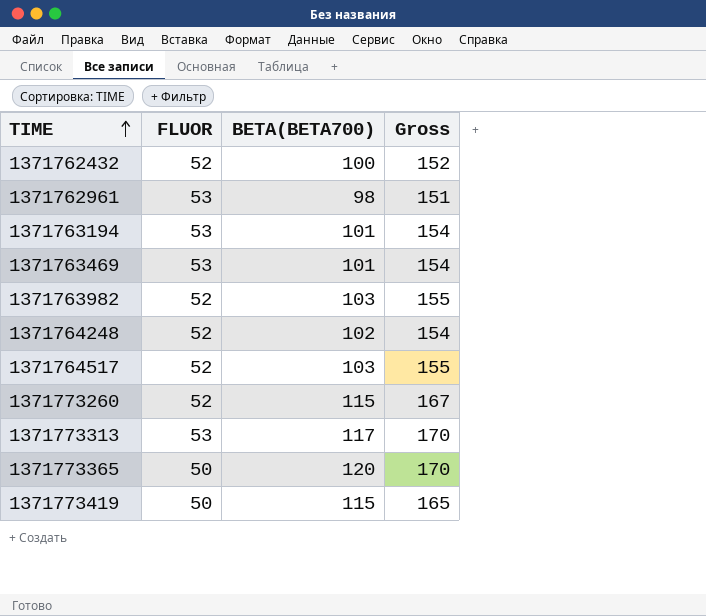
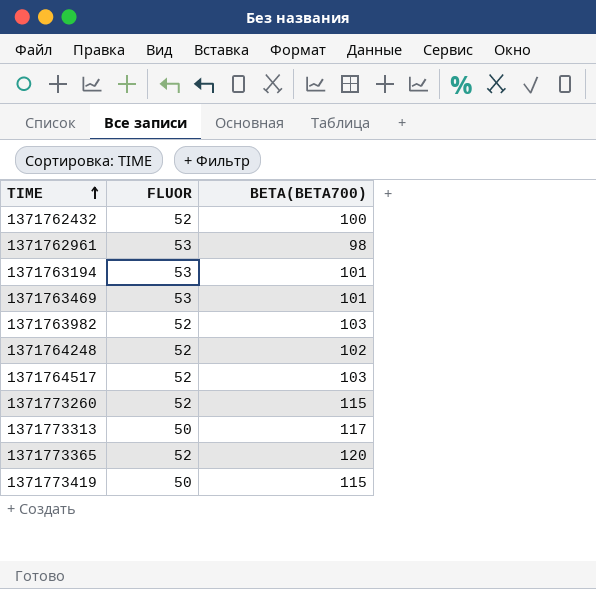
column Gross | formula: [FLUOR] + [BETA(BETA700)] -> none
1371773313 | FLUOR: 53 -> 50
1371773365 | FLUOR: 50 -> 52

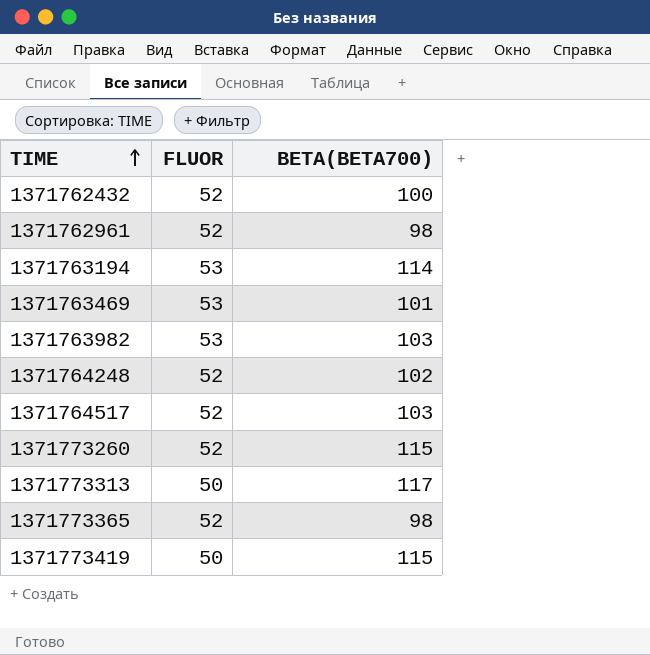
1371762961 | FLUOR: 53 -> 52
1371763194 | BETA(BETA700): 101 -> 114
1371763982 | FLUOR: 52 -> 53
1371773365 | BETA(BETA700): 120 -> 98

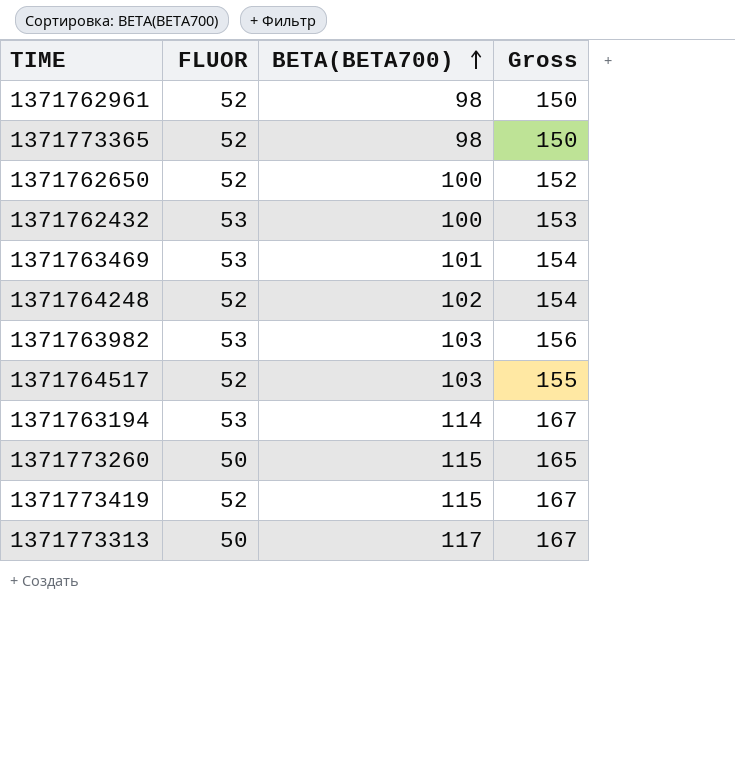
row order: TIME ascending -> BETA(BETA700) ascending
column Gross | formula: none -> [FLUOR] + [BETA(BETA700)]
row 1371762650: none -> 52 | 100 | 152
1371762432 | FLUOR: 52 -> 53
1371773260 | FLUOR: 52 -> 50
1371773419 | FLUOR: 50 -> 52

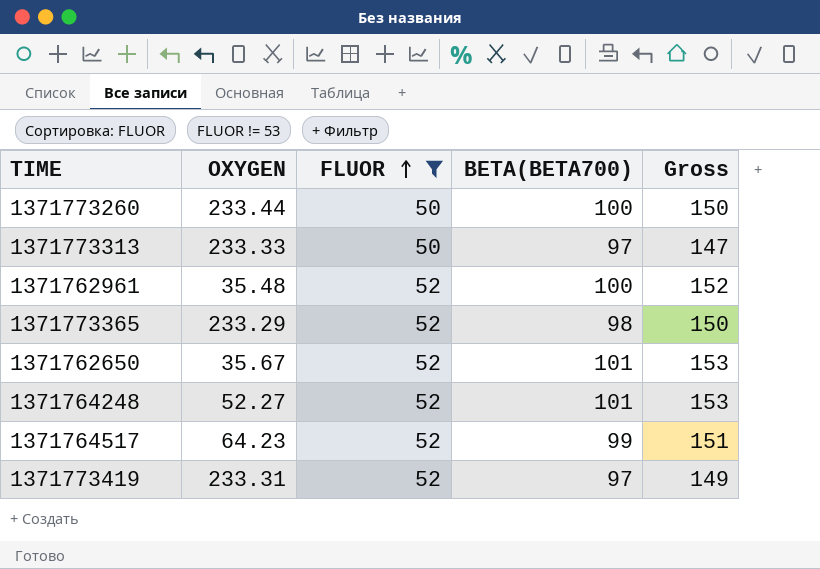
filter: none -> FLUOR != 53
row order: BETA(BETA700) ascending -> FLUOR ascending
column OXYGEN | position: none -> 2
1371773260 | BETA(BETA700): 115 -> 100
1371773260 | Gross: 165 -> 150
1371773313 | BETA(BETA700): 117 -> 97
1371773313 | Gross: 167 -> 147
1371762961 | BETA(BETA700): 98 -> 100
1371762961 | Gross: 150 -> 152
1371762650 | BETA(BETA700): 100 -> 101
1371762650 | Gross: 152 -> 153
1371764248 | BETA(BETA700): 102 -> 101
1371764248 | Gross: 154 -> 153
1371764517 | BETA(BETA700): 103 -> 99
1371764517 | Gross: 155 -> 151
1371773419 | BETA(BETA700): 115 -> 97
1371773419 | Gross: 167 -> 149

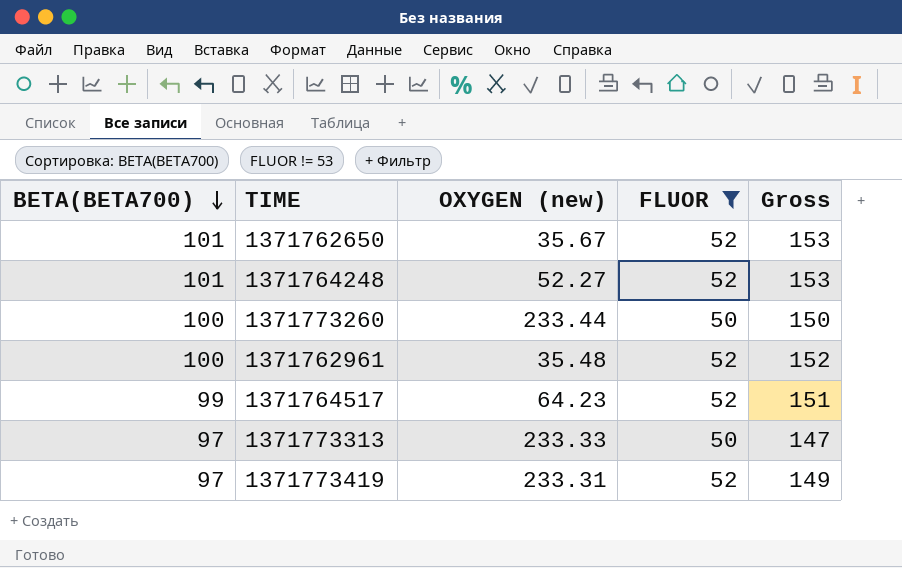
row order: FLUOR ascending -> BETA(BETA700) descending
column BETA(BETA700) | position: 4 -> 1
column name: OXYGEN -> OXYGEN (new)
row 1371773365: 233.29 | 52 | 98 | 150 -> none

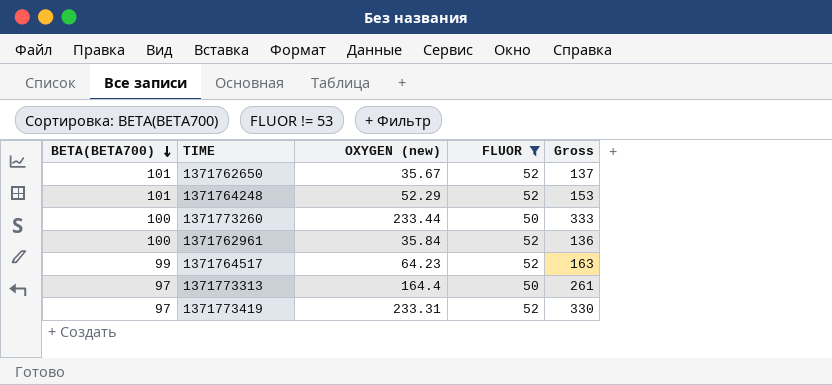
column Gross | formula: [BETA(BETA700)] + [FLUOR] -> [BETA(BETA700)] + [OXYGEN (new)]
1371764248 | OXYGEN (new): 52.27 -> 52.29
1371762961 | OXYGEN (new): 35.48 -> 35.84
1371773313 | OXYGEN (new): 233.33 -> 164.4

